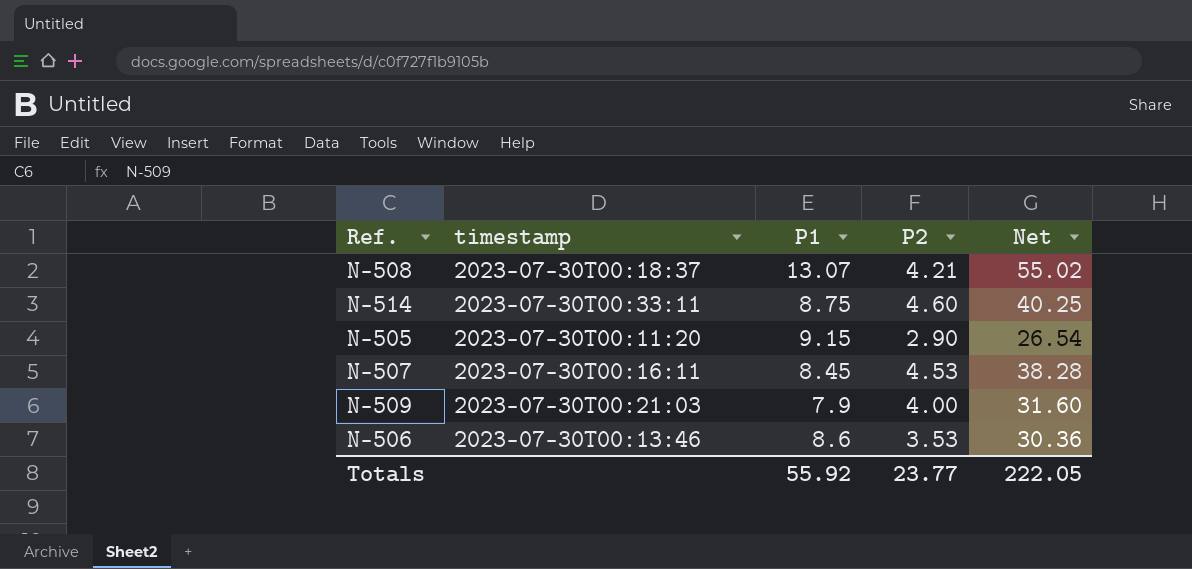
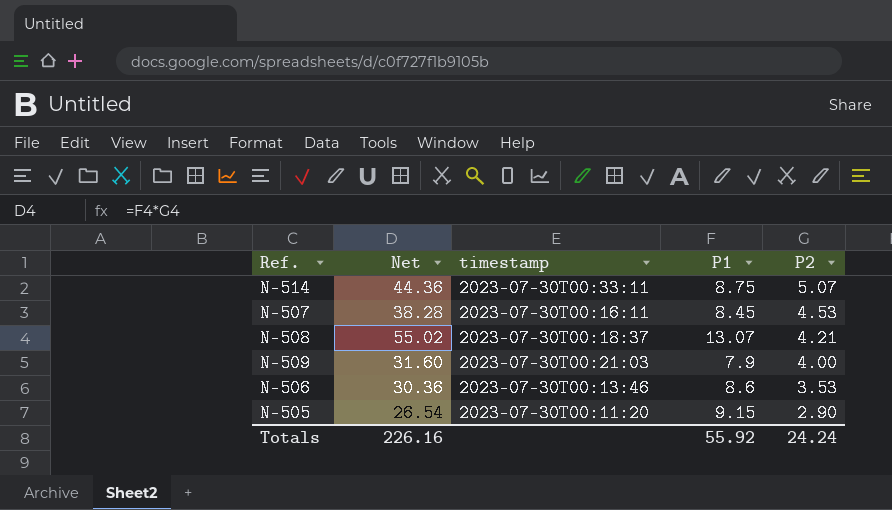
row order: none -> P2 descending
column Net | position: 5 -> 2
N-514 | Net: 40.25 -> 44.36
N-514 | P2: 4.60 -> 5.07
Totals | Net: 222.05 -> 226.16
Totals | P2: 23.77 -> 24.24

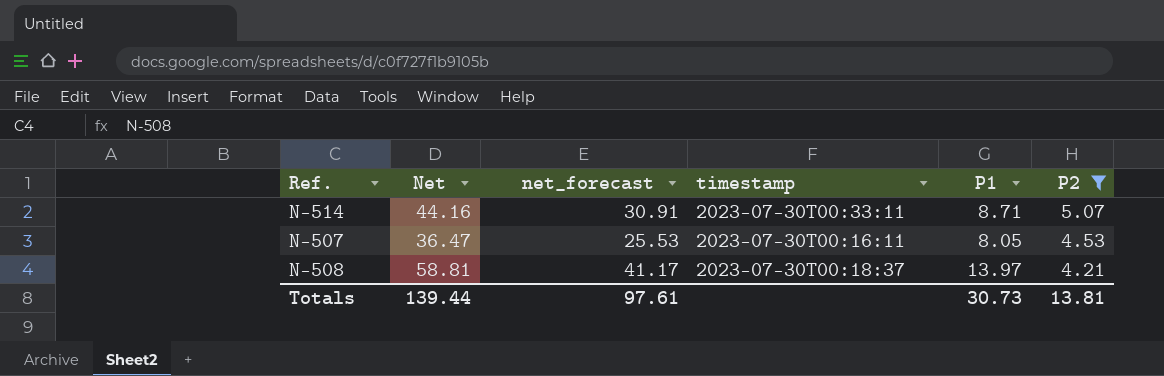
filter: none -> P2 >= 4.21
column net_forecast | formula: none -> [Net] * 0.7
N-514 | Net: 44.36 -> 44.16
N-514 | P1: 8.75 -> 8.71
N-507 | Net: 38.28 -> 36.47
N-507 | P1: 8.45 -> 8.05
N-508 | Net: 55.02 -> 58.81
N-508 | P1: 13.07 -> 13.97
Totals | Net: 226.16 -> 139.44
Totals | P1: 55.92 -> 30.73
Totals | P2: 24.24 -> 13.81

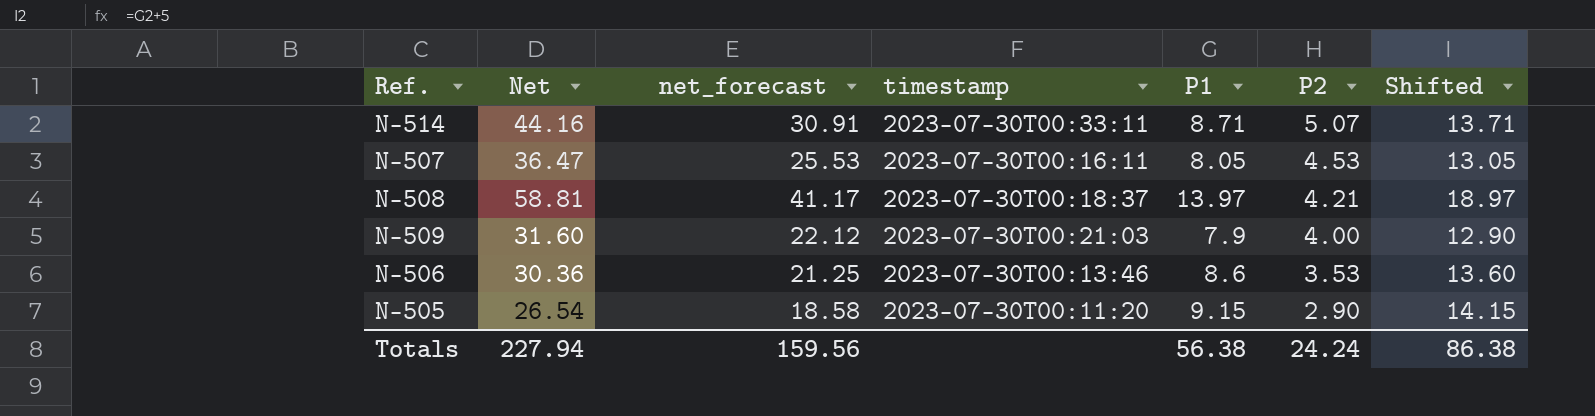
filter: P2 >= 4.21 -> none
column Shifted | formula: none -> [P1] + 5
Totals | Net: 139.44 -> 227.94
Totals | net_forecast: 97.61 -> 159.56
Totals | P1: 30.73 -> 56.38
Totals | P2: 13.81 -> 24.24

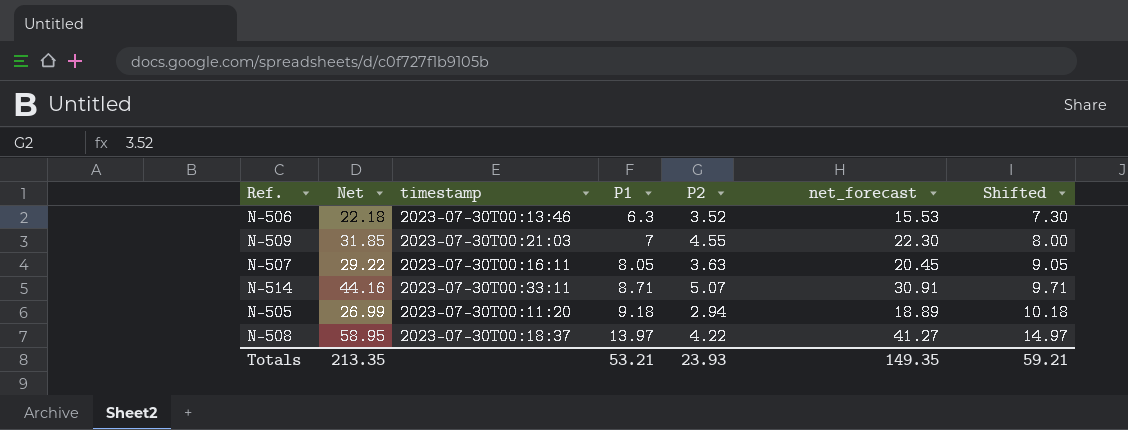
row order: P2 descending -> P1 ascending
column net_forecast | position: 3 -> 6
column Shifted | formula: [P1] + 5 -> [P1] + 1
N-506 | Net: 30.36 -> 22.18
N-506 | P1: 8.6 -> 6.3
N-506 | P2: 3.53 -> 3.52
N-506 | net_forecast: 21.25 -> 15.53
N-509 | Net: 31.60 -> 31.85
N-509 | P1: 7.9 -> 7
N-509 | P2: 4.00 -> 4.55
N-509 | net_forecast: 22.12 -> 22.30
N-507 | Net: 36.47 -> 29.22
N-507 | P2: 4.53 -> 3.63
N-507 | net_forecast: 25.53 -> 20.45
N-505 | Net: 26.54 -> 26.99
N-505 | P1: 9.15 -> 9.18
N-505 | P2: 2.90 -> 2.94
N-505 | net_forecast: 18.58 -> 18.89
N-508 | Net: 58.81 -> 58.95
N-508 | P2: 4.21 -> 4.22
N-508 | net_forecast: 41.17 -> 41.27
Totals | Net: 227.94 -> 213.35
Totals | P1: 56.38 -> 53.21
Totals | P2: 24.24 -> 23.93
Totals | net_forecast: 159.56 -> 149.35
Totals | Shifted: 86.38 -> 59.21

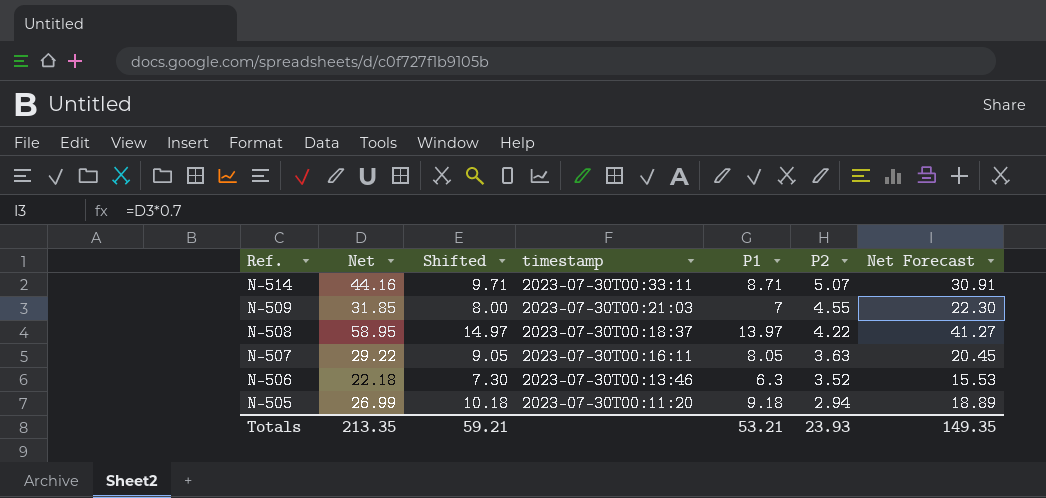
row order: P1 ascending -> Ref. descending
column Shifted | position: 7 -> 3
column name: net_forecast -> Net Forecast

